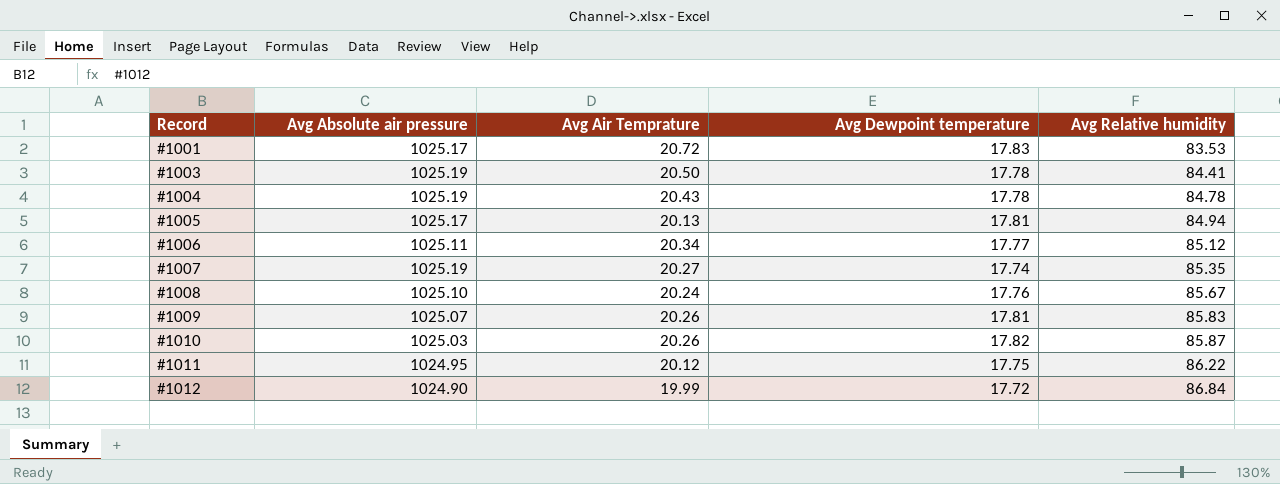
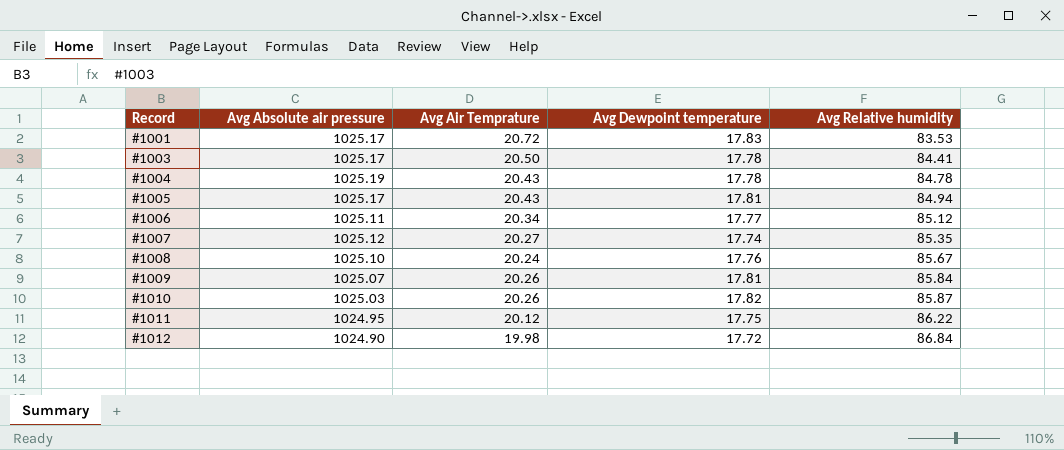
#1003 | Avg Absolute air pressure: 1025.19 -> 1025.17
#1005 | Avg Air Temprature: 20.13 -> 20.43
#1007 | Avg Absolute air pressure: 1025.19 -> 1025.12
#1009 | Avg Relative humidity: 85.83 -> 85.84
#1012 | Avg Air Temprature: 19.99 -> 19.98

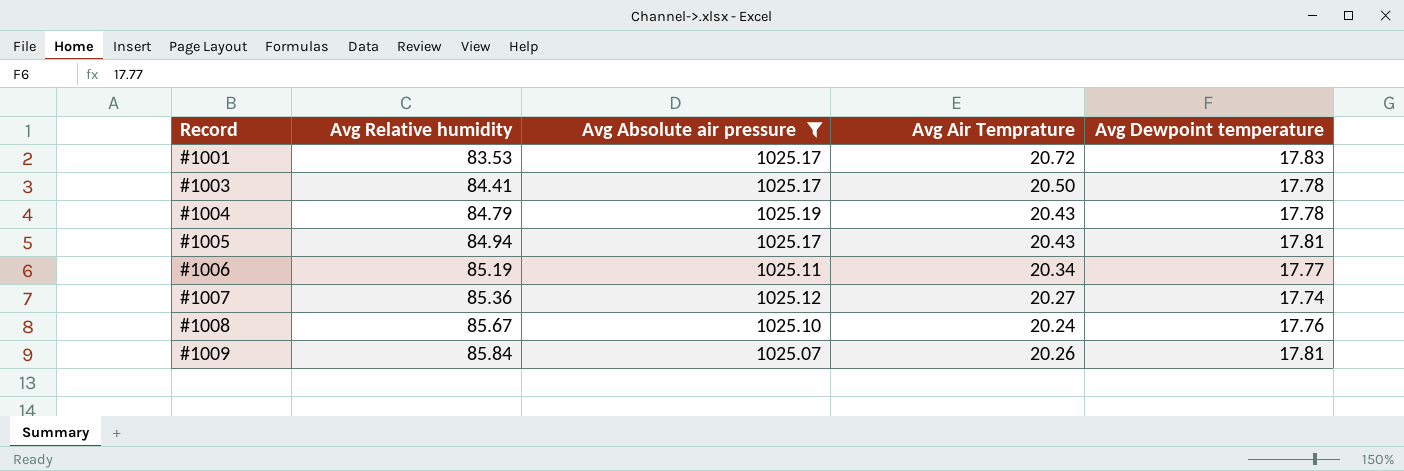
filter: none -> Avg Absolute air pressure >= 1025.07
column Avg Relative humidity | position: 5 -> 2
#1004 | Avg Relative humidity: 84.78 -> 84.79
#1006 | Avg Relative humidity: 85.12 -> 85.19
#1007 | Avg Relative humidity: 85.35 -> 85.36

